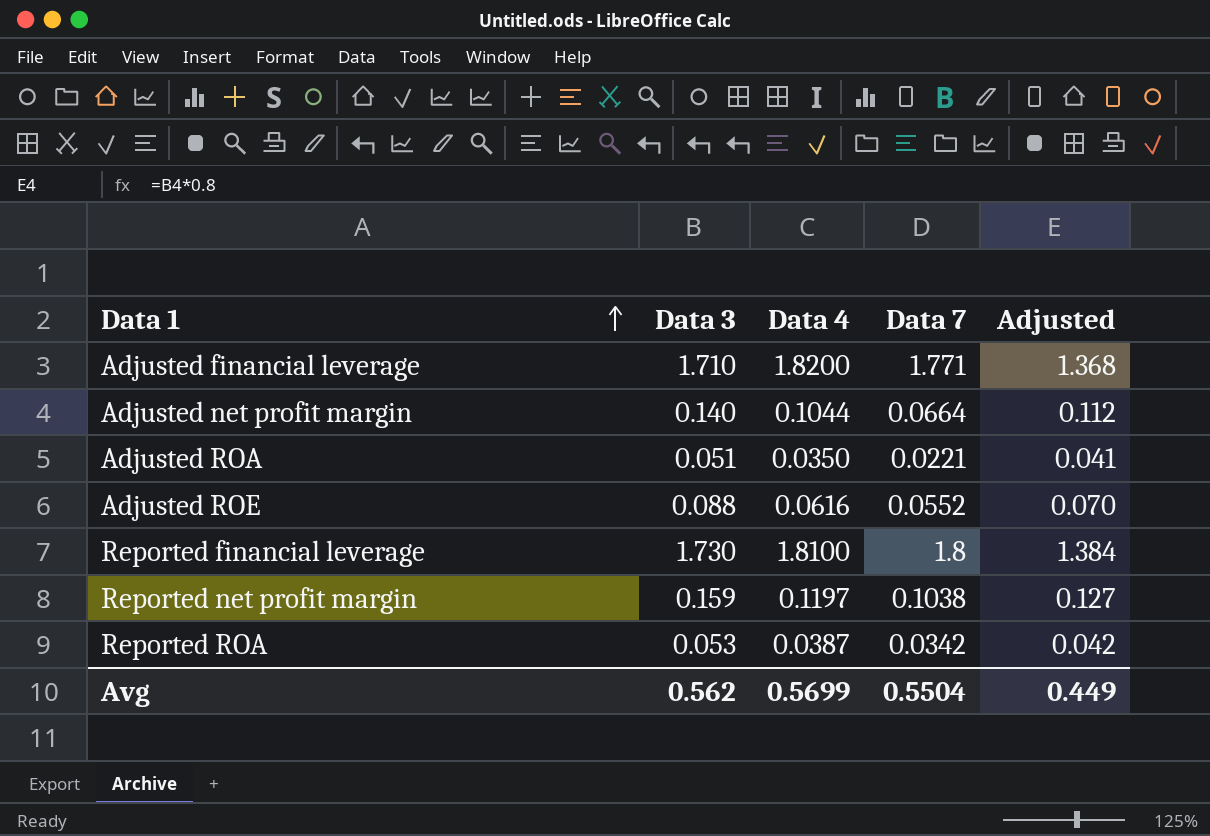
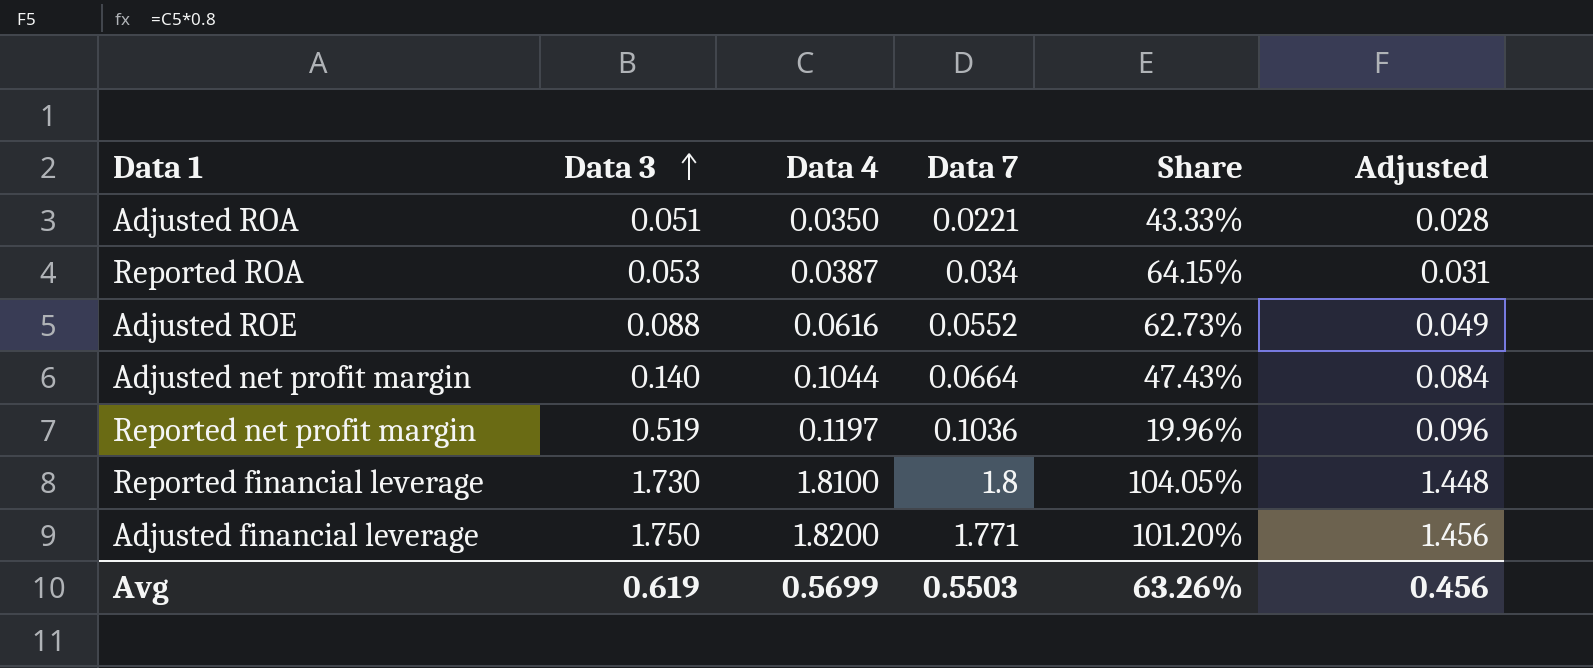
row order: Data 1 ascending -> Data 3 ascending
column Share | formula: none -> [Data 7] / [Data 3]
column Adjusted | formula: [Data 3] * 0.8 -> [Data 4] * 0.8
Reported ROA | Data 7: 0.0342 -> 0.034
Reported net profit margin | Data 3: 0.159 -> 0.519
Reported net profit margin | Data 7: 0.1038 -> 0.1036
Adjusted financial leverage | Data 3: 1.710 -> 1.750
Avg | Data 3: 0.562 -> 0.619
Avg | Data 7: 0.5504 -> 0.5503
Avg | Adjusted: 0.449 -> 0.456

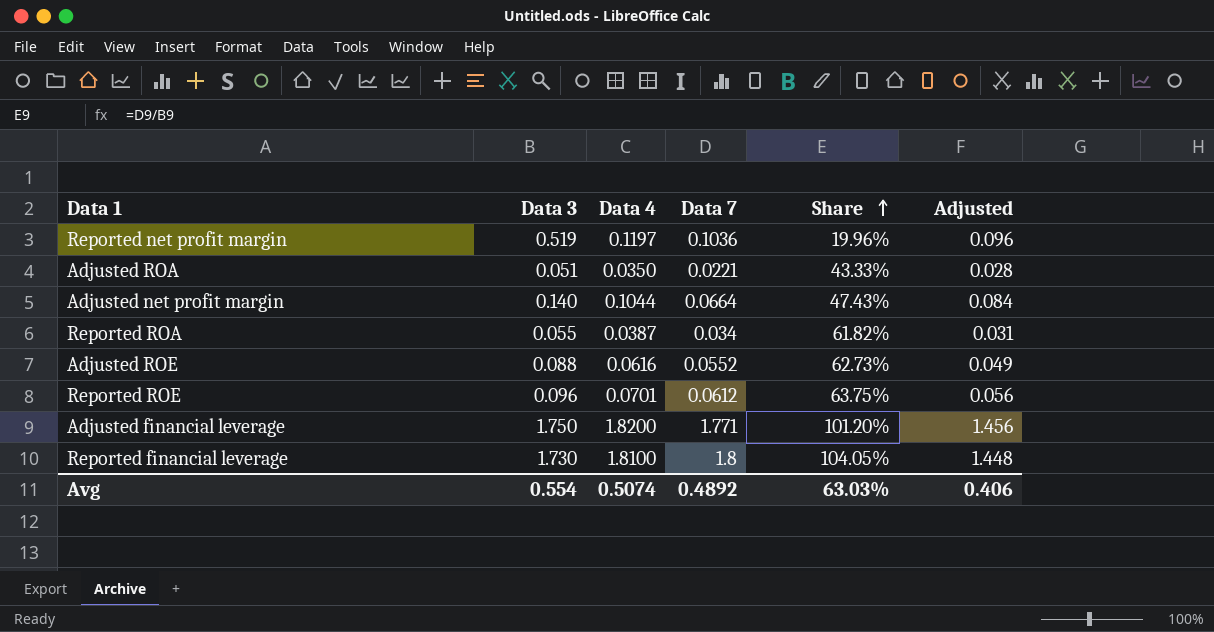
row order: Data 3 ascending -> Share ascending
Reported ROA | Data 3: 0.053 -> 0.055
Reported ROA | Share: 64.15% -> 61.82%
row Reported ROE: none -> 0.096 | 0.0701 | 0.0612 | 63.75% | 0.056
Avg | Data 3: 0.619 -> 0.554
Avg | Data 4: 0.5699 -> 0.5074
Avg | Data 7: 0.5503 -> 0.4892
Avg | Share: 63.26% -> 63.03%
Avg | Adjusted: 0.456 -> 0.406

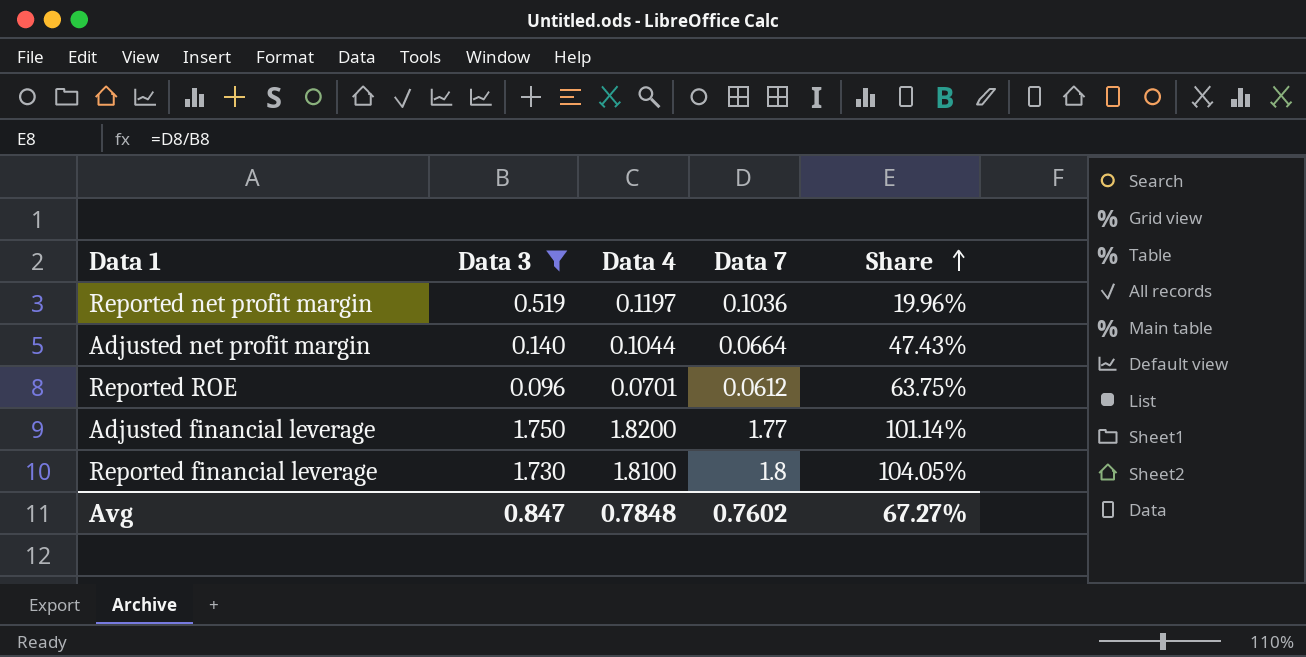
filter: none -> Data 3 >= 0.096
column Adjusted | formula: [Data 4] * 0.8 -> none
Adjusted financial leverage | Data 7: 1.771 -> 1.77
Adjusted financial leverage | Share: 101.20% -> 101.14%
Avg | Data 3: 0.554 -> 0.847
Avg | Data 4: 0.5074 -> 0.7848
Avg | Data 7: 0.4892 -> 0.7602
Avg | Share: 63.03% -> 67.27%

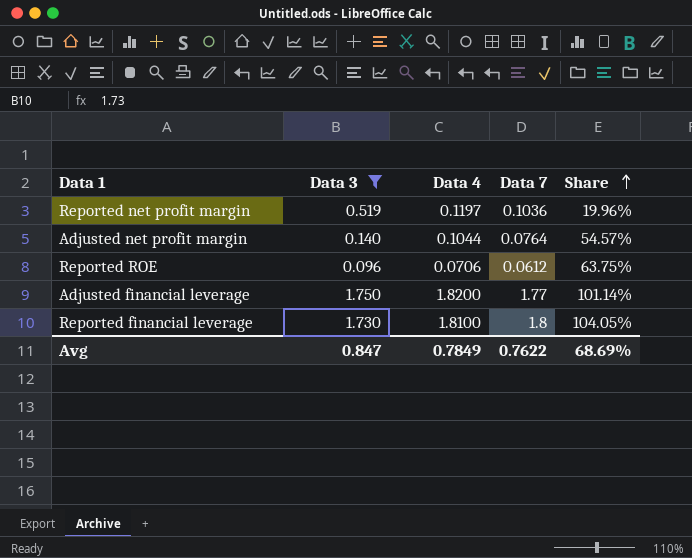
Adjusted net profit margin | Data 7: 0.0664 -> 0.0764
Adjusted net profit margin | Share: 47.43% -> 54.57%
Reported ROE | Data 4: 0.0701 -> 0.0706
Avg | Data 4: 0.7848 -> 0.7849
Avg | Data 7: 0.7602 -> 0.7622
Avg | Share: 67.27% -> 68.69%

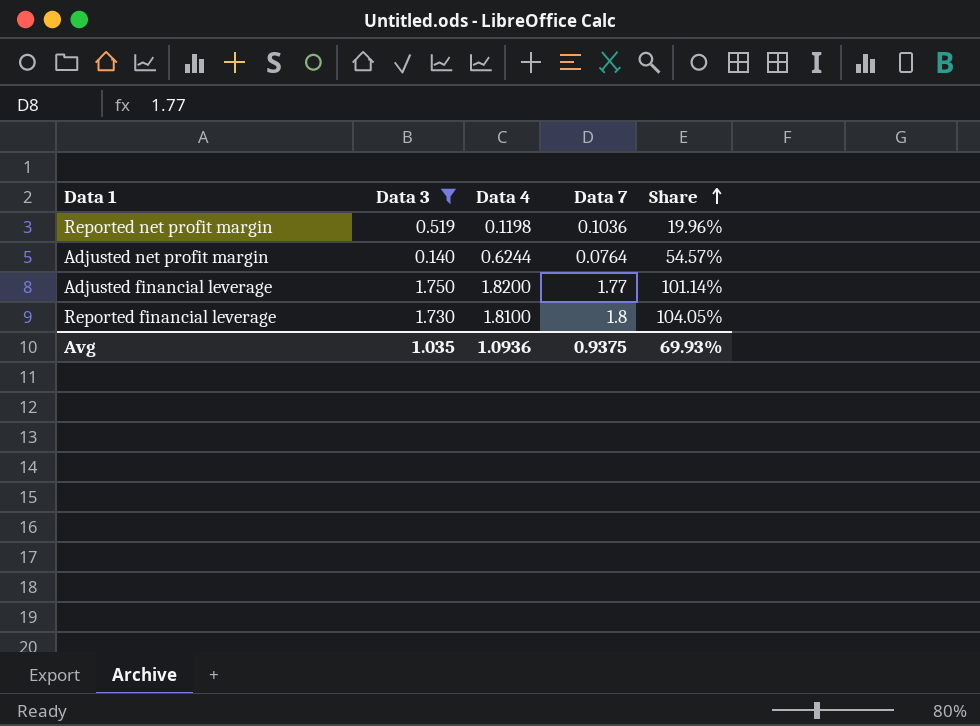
row Reported ROE: 0.096 | 0.0706 | 0.0612 | 63.75% -> none
Reported net profit margin | Data 4: 0.1197 -> 0.1198
Adjusted net profit margin | Data 4: 0.1044 -> 0.6244
Avg | Data 3: 0.847 -> 1.035
Avg | Data 4: 0.7849 -> 1.0936
Avg | Data 7: 0.7622 -> 0.9375
Avg | Share: 68.69% -> 69.93%

